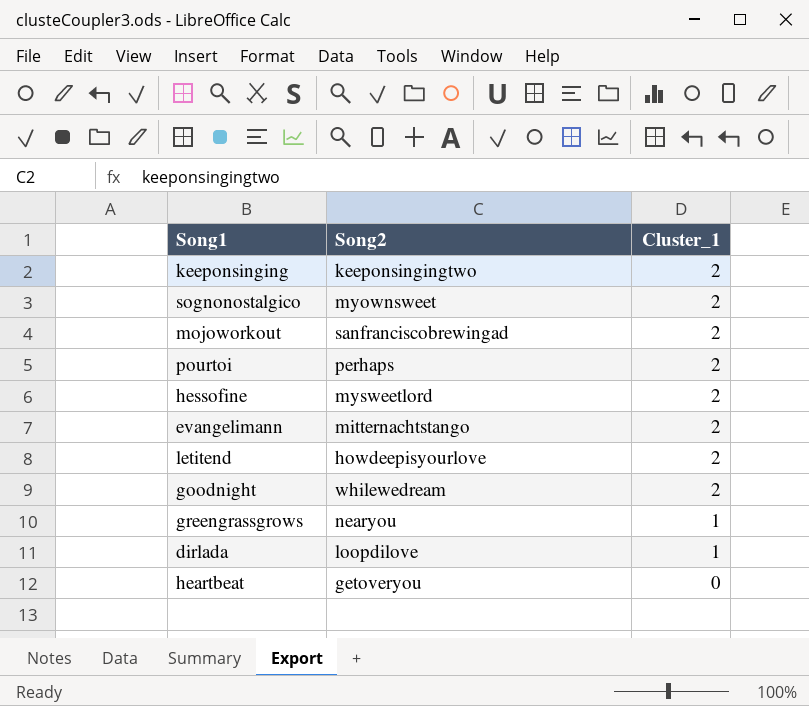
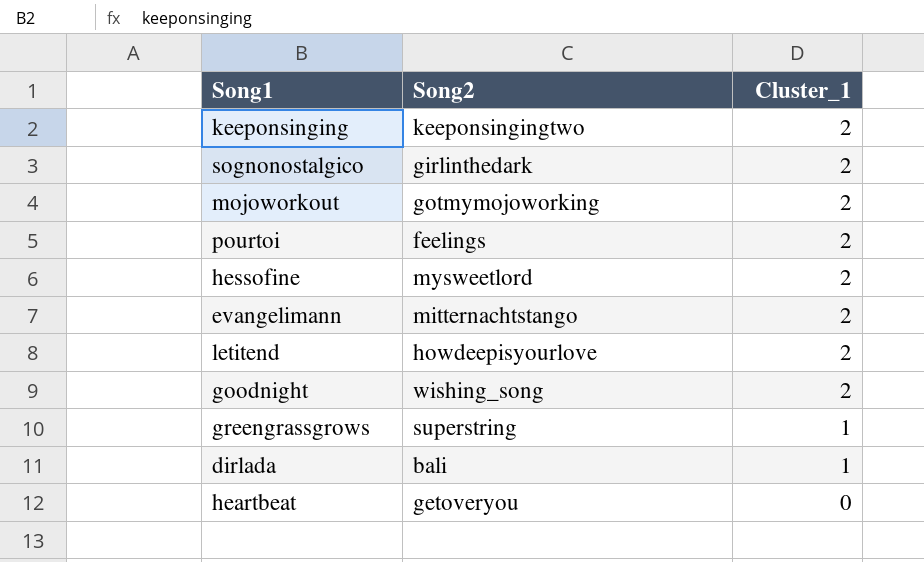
sognonostalgico | Song2: myownsweet -> girlinthedark
mojoworkout | Song2: sanfranciscobrewingad -> gotmymojoworking
pourtoi | Song2: perhaps -> feelings
goodnight | Song2: whilewedream -> wishing_song
greengrassgrows | Song2: nearyou -> superstring
dirlada | Song2: loopdilove -> bali

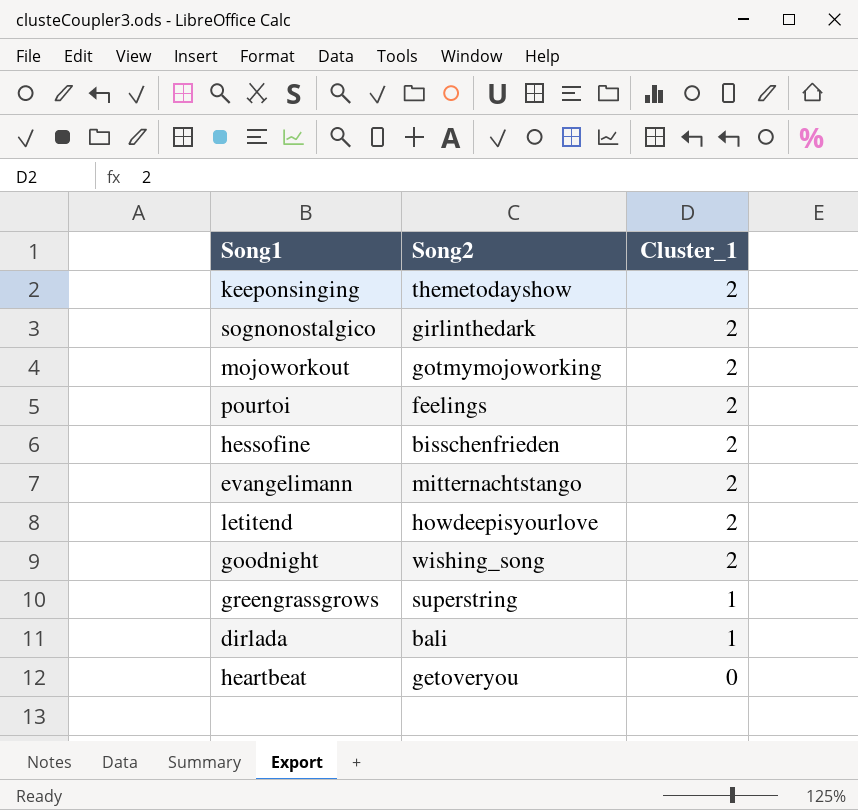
keeponsinging | Song2: keeponsingingtwo -> themetodayshow
hessofine | Song2: mysweetlord -> bisschenfrieden

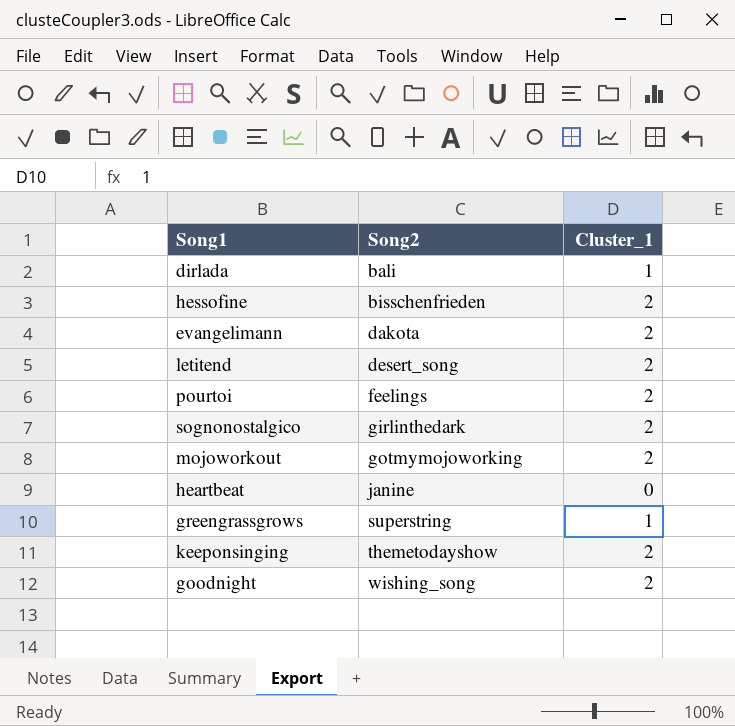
row order: Cluster_1 descending -> Song2 ascending
evangelimann | Song2: mitternachtstango -> dakota
letitend | Song2: howdeepisyourlove -> desert_song
heartbeat | Song2: getoveryou -> janine

